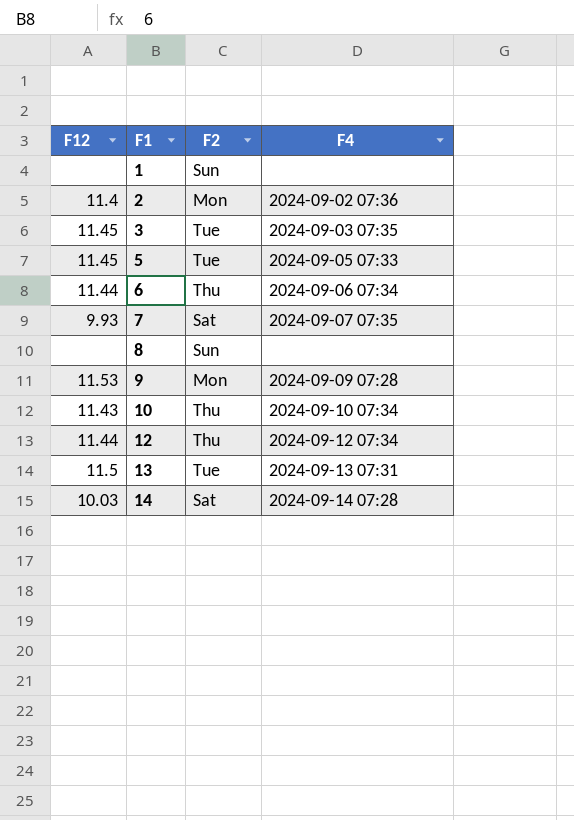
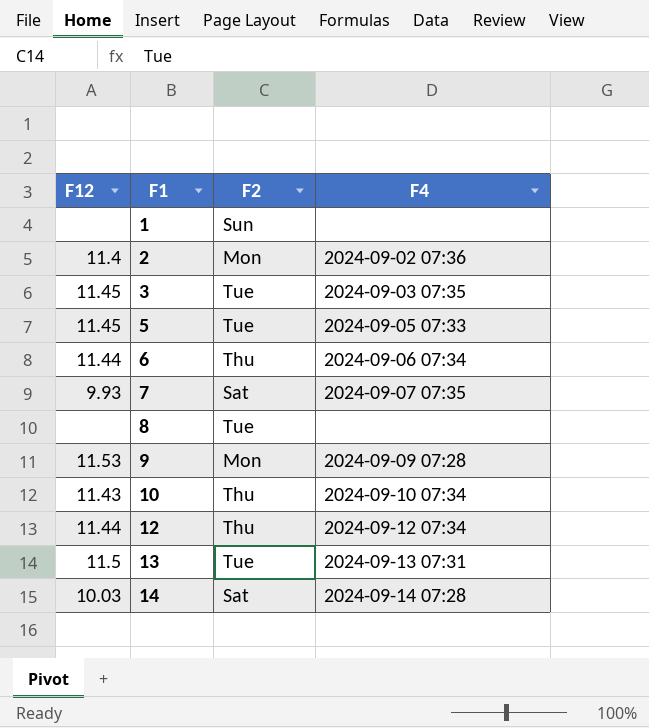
8 | F2: Sun -> Tue

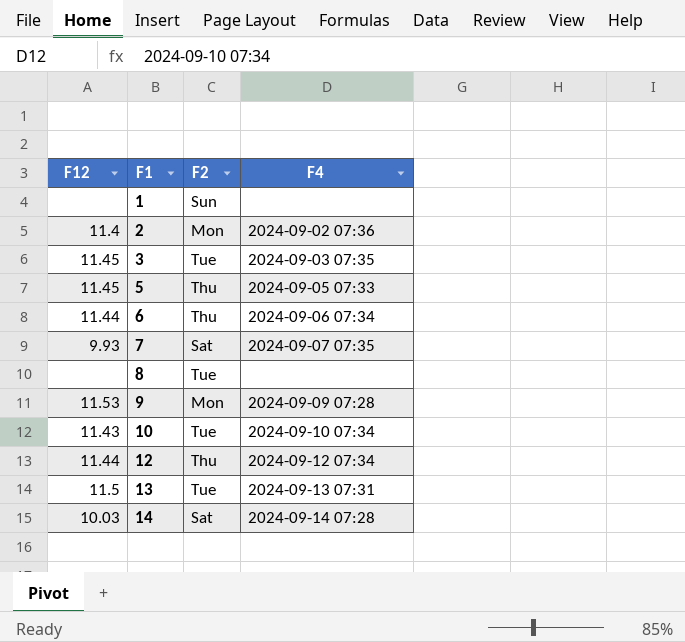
5 | F2: Tue -> Thu
10 | F2: Thu -> Tue

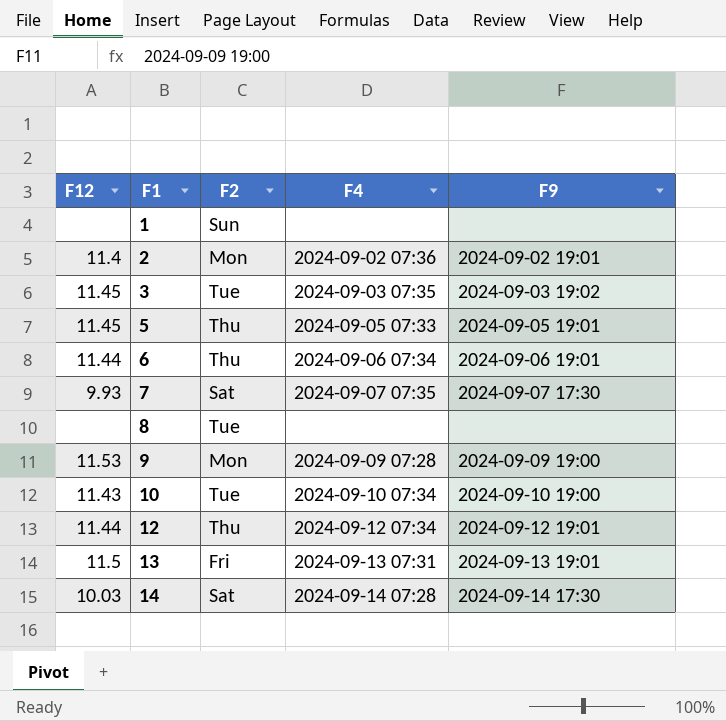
column F9 | position: none -> 5
13 | F2: Tue -> Fri

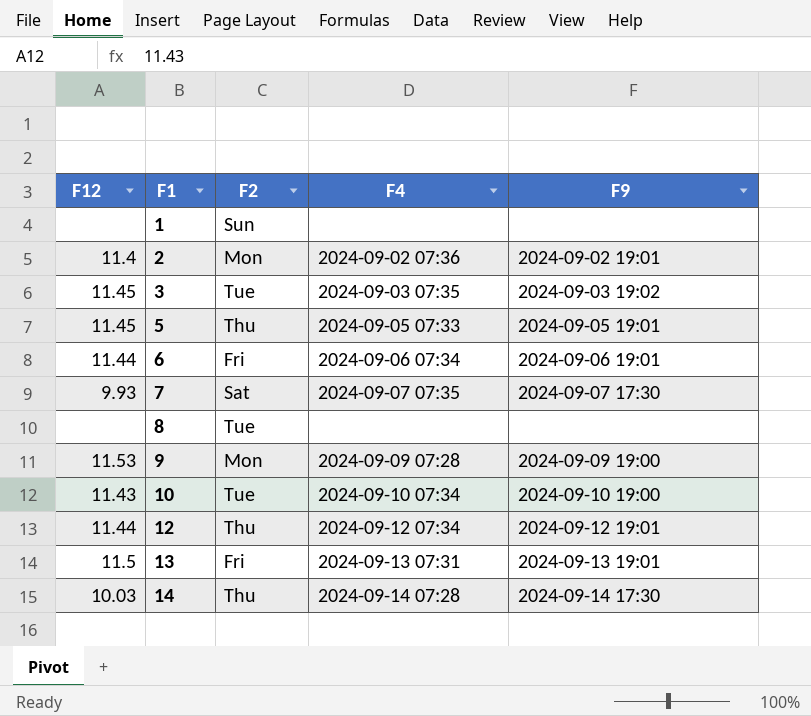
6 | F2: Thu -> Fri
14 | F2: Sat -> Thu

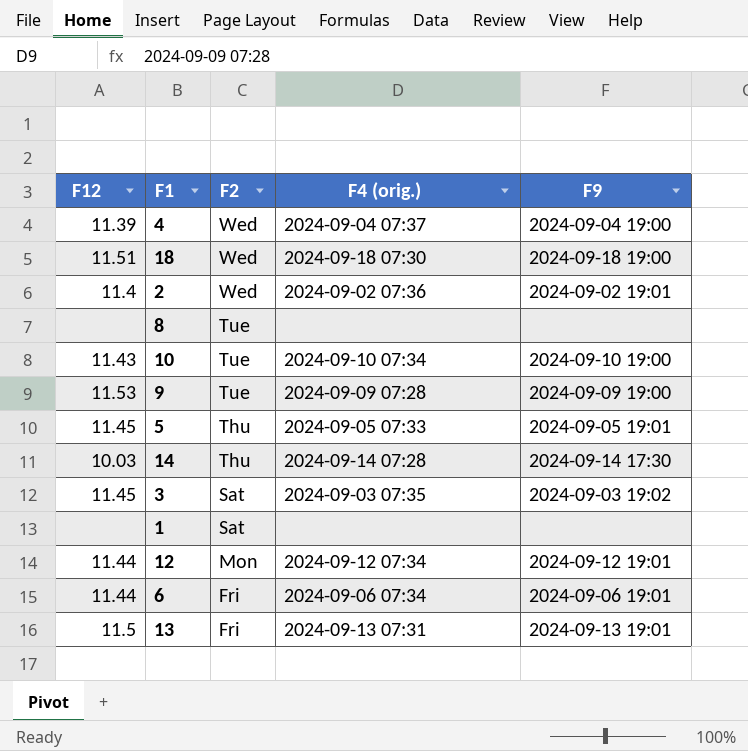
row order: F1 ascending -> F2 descending
column name: F4 -> F4 (orig.)
row 7: 9.93 | Sat | 2024-09-07 07:35 | 2024-09-07 17:30 -> none
row 4: none -> 11.39 | Wed | 2024-09-04 07:37 | 2024-09-04 19:00
row 18: none -> 11.51 | Wed | 2024-09-18 07:30 | 2024-09-18 19:00
2 | F2: Mon -> Wed
9 | F2: Mon -> Tue
3 | F2: Tue -> Sat
1 | F2: Sun -> Sat
12 | F2: Thu -> Mon

